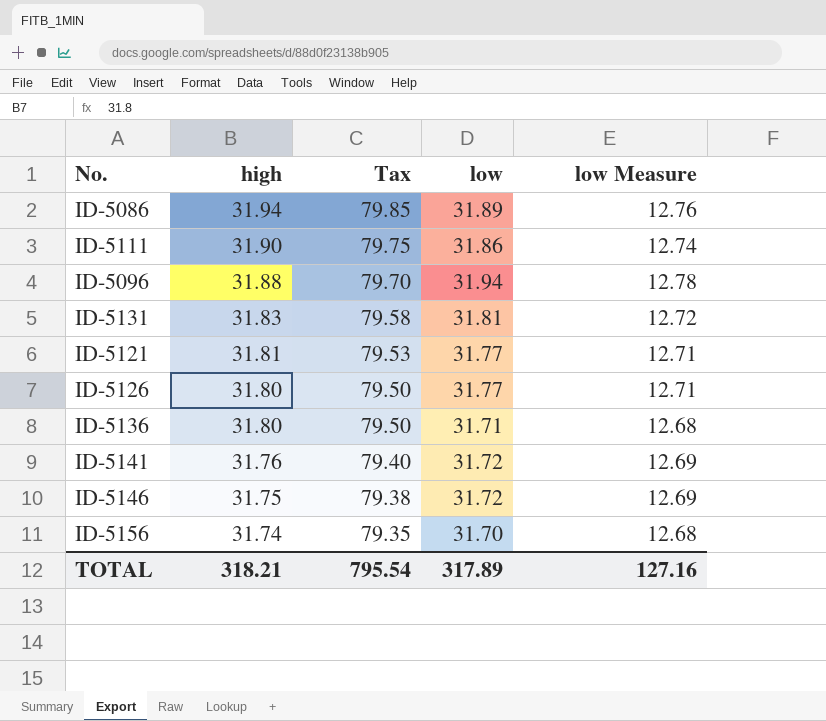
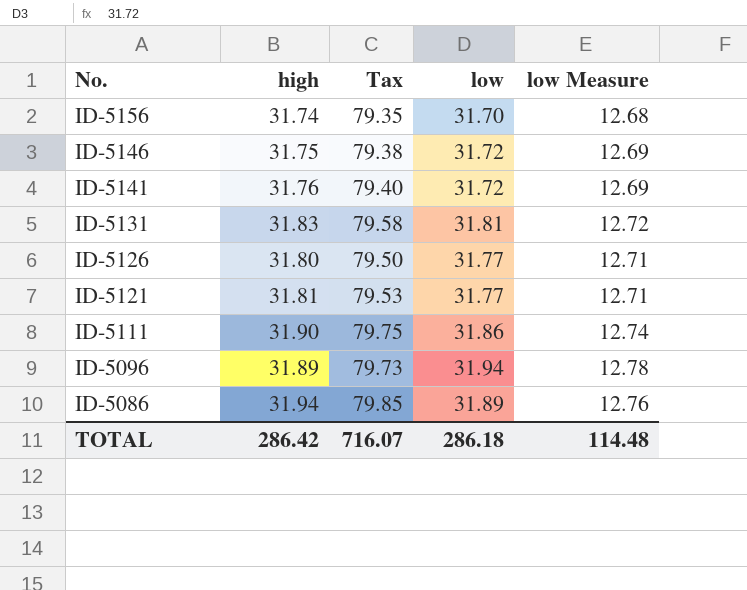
row order: high descending -> No. descending
row ID-5136: 31.80 | 79.50 | 31.71 | 12.68 -> none
ID-5096 | high: 31.88 -> 31.89
ID-5096 | Tax: 79.70 -> 79.73
TOTAL | high: 318.21 -> 286.42
TOTAL | Tax: 795.54 -> 716.07
TOTAL | low: 317.89 -> 286.18
TOTAL | low Measure: 127.16 -> 114.48

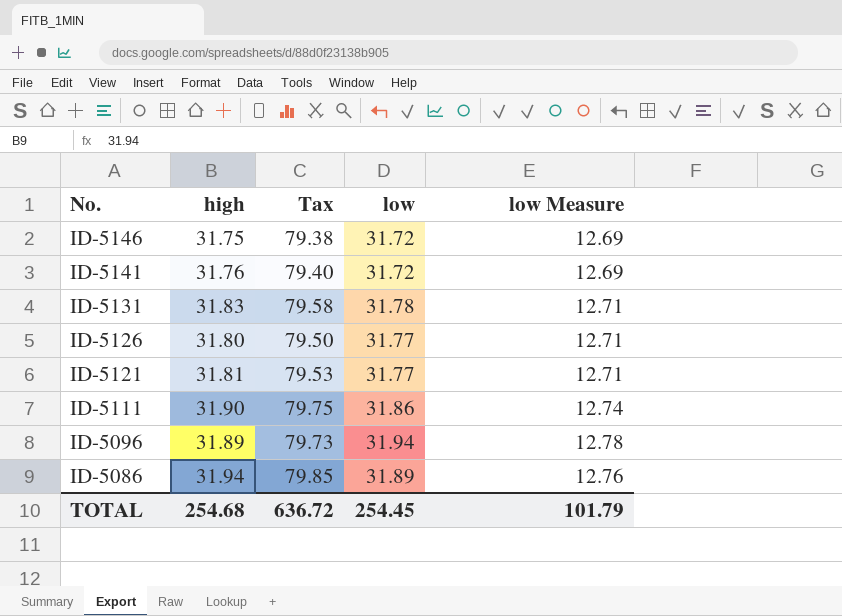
row ID-5156: 31.74 | 79.35 | 31.70 | 12.68 -> none
ID-5131 | low: 31.81 -> 31.78
ID-5131 | low Measure: 12.72 -> 12.71
TOTAL | high: 286.42 -> 254.68
TOTAL | Tax: 716.07 -> 636.72
TOTAL | low: 286.18 -> 254.45
TOTAL | low Measure: 114.48 -> 101.79

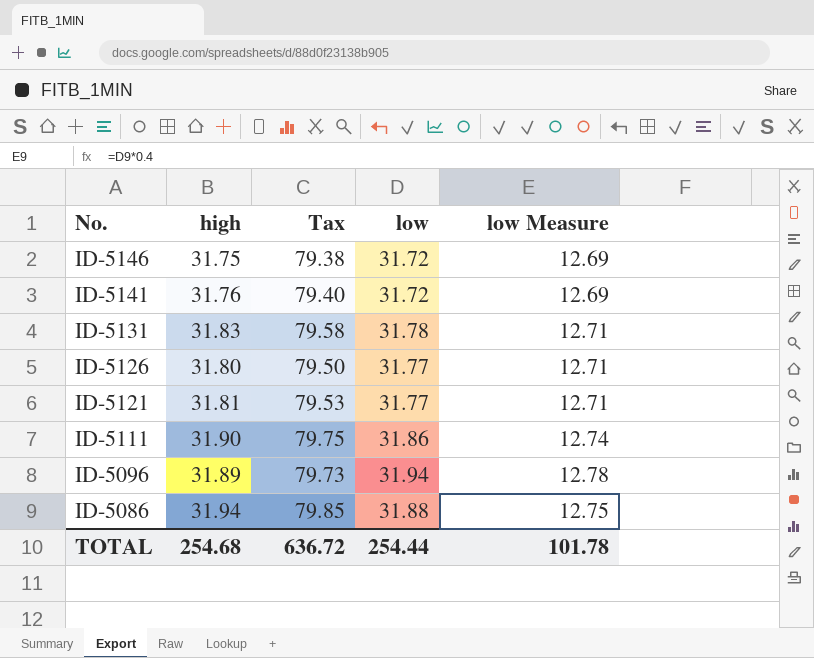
ID-5086 | low: 31.89 -> 31.88
ID-5086 | low Measure: 12.76 -> 12.75
TOTAL | low: 254.45 -> 254.44
TOTAL | low Measure: 101.79 -> 101.78

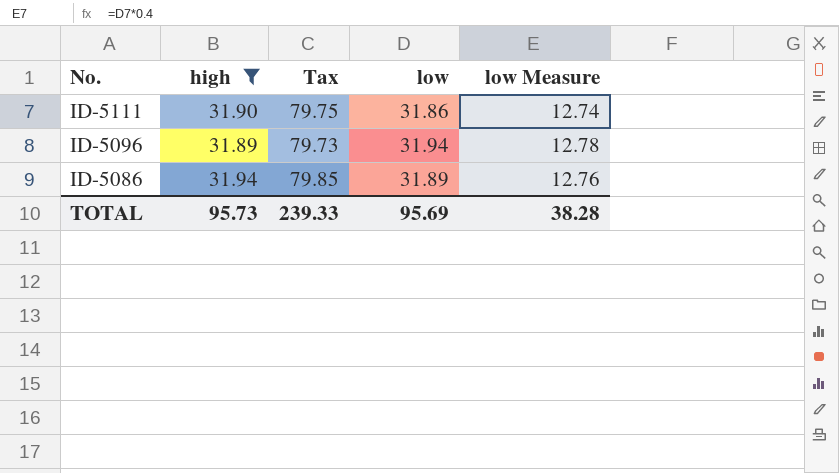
filter: none -> high >= 31.89
ID-5086 | low: 31.88 -> 31.89
ID-5086 | low Measure: 12.75 -> 12.76
TOTAL | high: 254.68 -> 95.73
TOTAL | Tax: 636.72 -> 239.33
TOTAL | low: 254.44 -> 95.69
TOTAL | low Measure: 101.78 -> 38.28

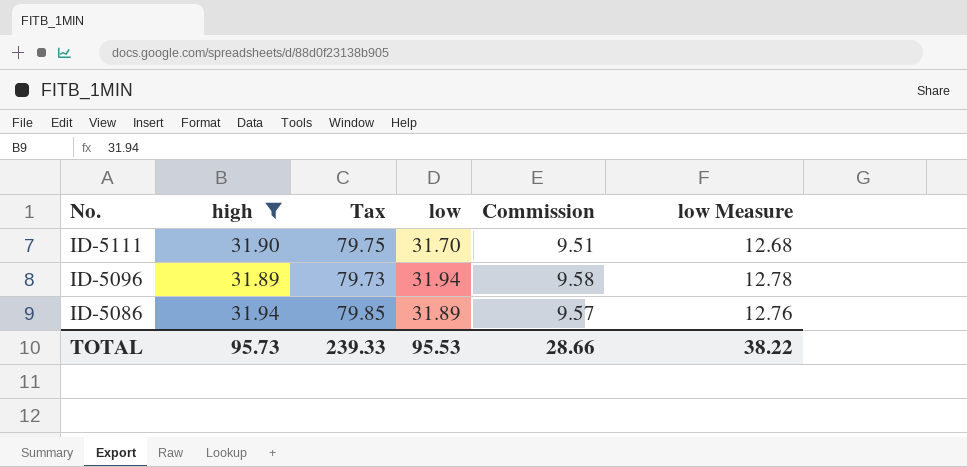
column Commission | formula: none -> [low] * 0.3
ID-5111 | low: 31.86 -> 31.70
ID-5111 | low Measure: 12.74 -> 12.68
TOTAL | low: 95.69 -> 95.53
TOTAL | low Measure: 38.28 -> 38.22

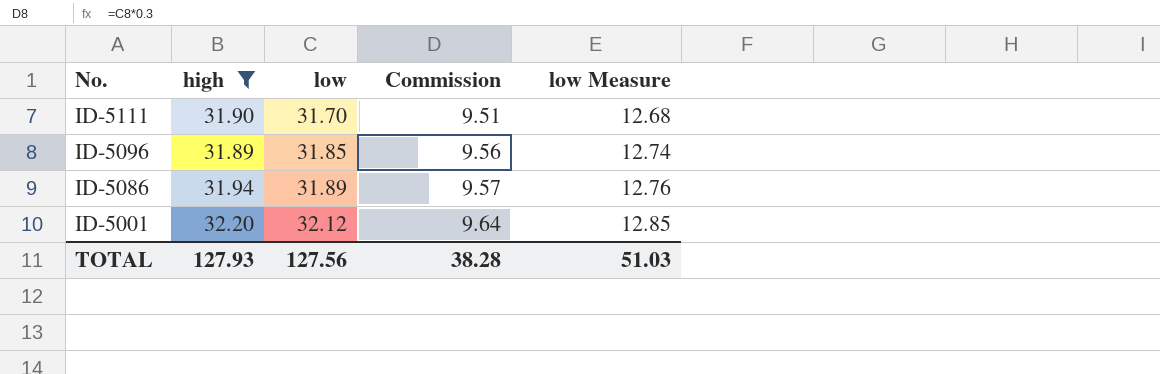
column Tax | formula: [high] * 2.5 -> none
ID-5096 | low: 31.94 -> 31.85
ID-5096 | Commission: 9.58 -> 9.56
ID-5096 | low Measure: 12.78 -> 12.74
row ID-5001: none -> 32.20 | 32.12 | 9.64 | 12.85
TOTAL | high: 95.73 -> 127.93
TOTAL | low: 95.53 -> 127.56
TOTAL | Commission: 28.66 -> 38.28
TOTAL | low Measure: 38.22 -> 51.03

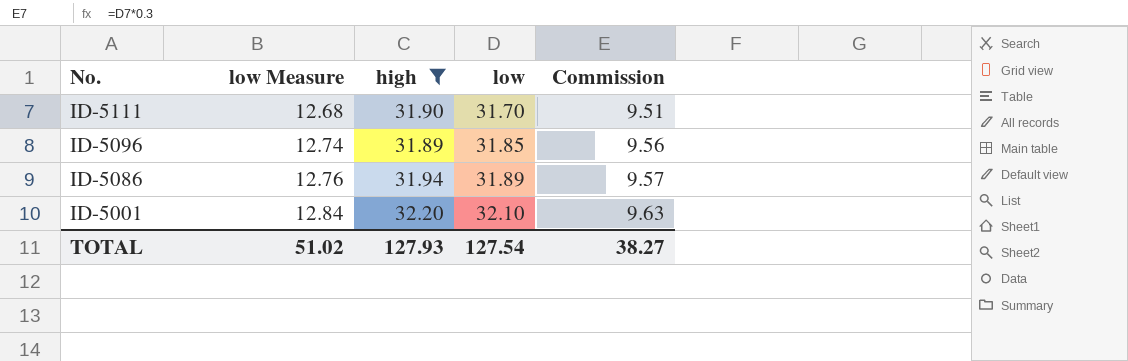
column low Measure | position: 5 -> 2
ID-5001 | low Measure: 12.85 -> 12.84
ID-5001 | low: 32.12 -> 32.10
ID-5001 | Commission: 9.64 -> 9.63
TOTAL | low Measure: 51.03 -> 51.02
TOTAL | low: 127.56 -> 127.54
TOTAL | Commission: 38.28 -> 38.27

